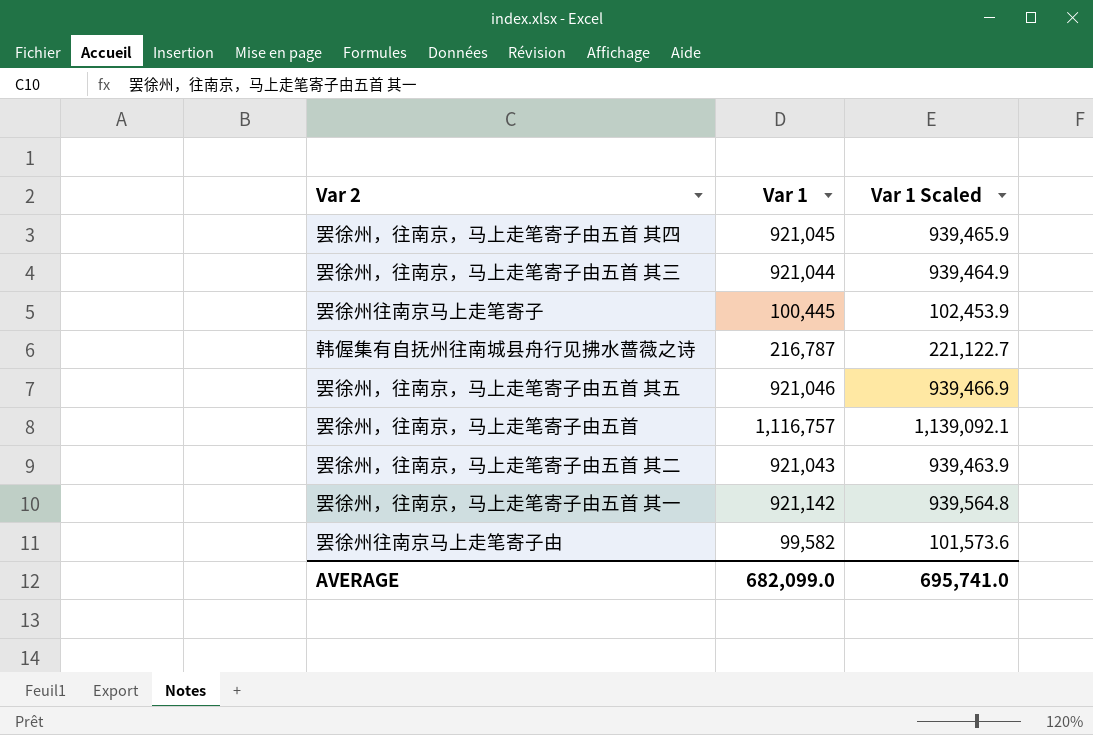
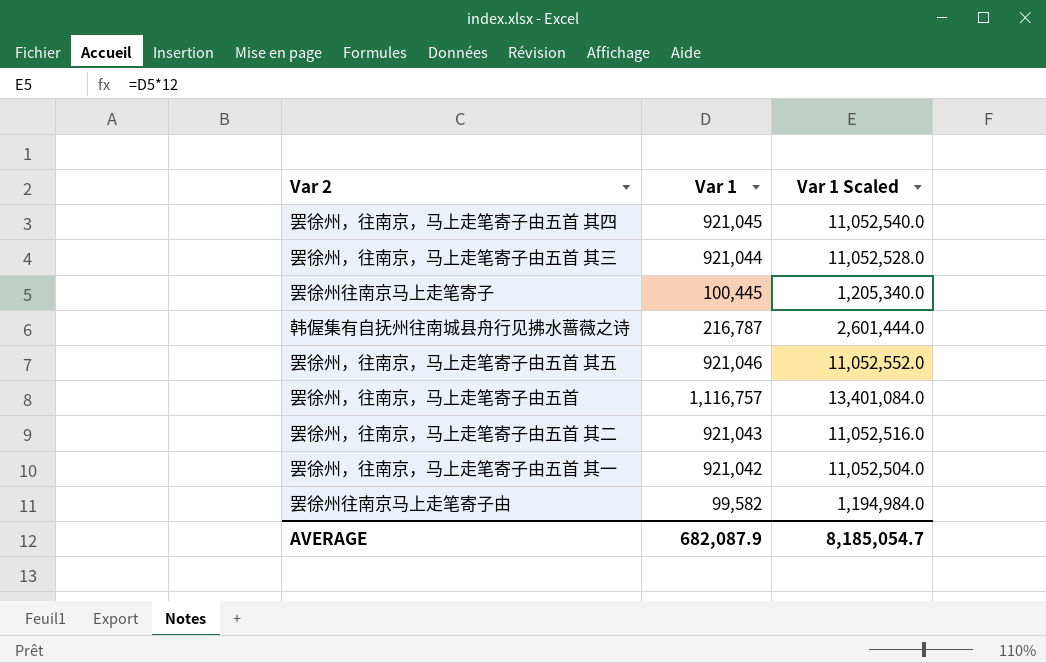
column Var 1 Scaled | formula: [Var 1] * 1.02 -> [Var 1] * 12
罢徐州，往南京，马上走笔寄子由五首 其一 | Var 1: 921,142 -> 921,042
AVERAGE | Var 1: 682,099.0 -> 682,087.9
AVERAGE | Var 1 Scaled: 695,741.0 -> 8,185,054.7

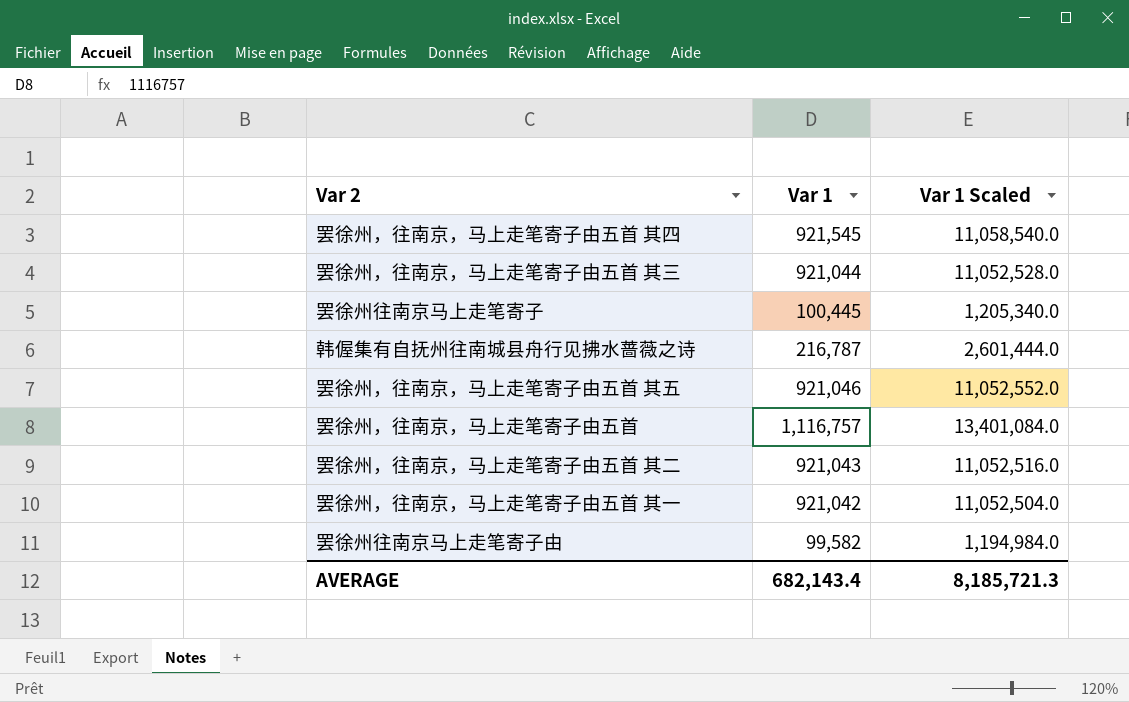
罢徐州，往南京，马上走笔寄子由五首 其四 | Var 1: 921,045 -> 921,545
罢徐州，往南京，马上走笔寄子由五首 其四 | Var 1 Scaled: 11,052,540.0 -> 11,058,540.0
AVERAGE | Var 1: 682,087.9 -> 682,143.4
AVERAGE | Var 1 Scaled: 8,185,054.7 -> 8,185,721.3

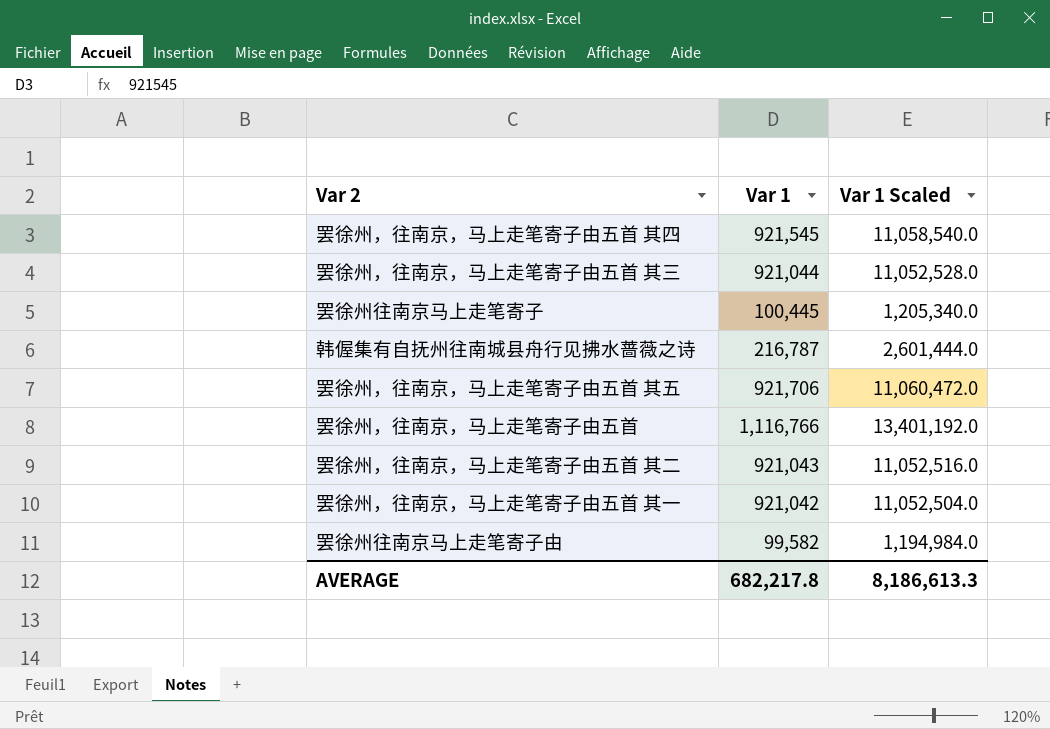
罢徐州，往南京，马上走笔寄子由五首 其五 | Var 1: 921,046 -> 921,706
罢徐州，往南京，马上走笔寄子由五首 其五 | Var 1 Scaled: 11,052,552.0 -> 11,060,472.0
罢徐州，往南京，马上走笔寄子由五首 | Var 1: 1,116,757 -> 1,116,766
罢徐州，往南京，马上走笔寄子由五首 | Var 1 Scaled: 13,401,084.0 -> 13,401,192.0
AVERAGE | Var 1: 682,143.4 -> 682,217.8
AVERAGE | Var 1 Scaled: 8,185,721.3 -> 8,186,613.3

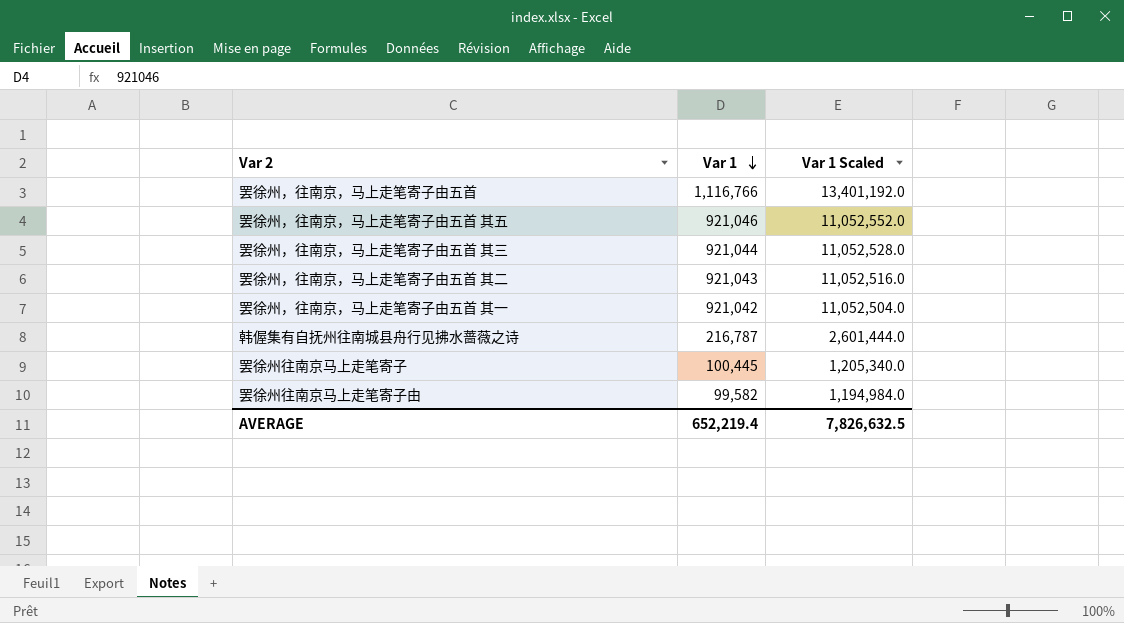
row order: none -> Var 1 descending
row 罢徐州，往南京，马上走笔寄子由五首 其四: 921,545 | 11,058,540.0 -> none
罢徐州，往南京，马上走笔寄子由五首 其五 | Var 1: 921,706 -> 921,046
罢徐州，往南京，马上走笔寄子由五首 其五 | Var 1 Scaled: 11,060,472.0 -> 11,052,552.0
AVERAGE | Var 1: 682,217.8 -> 652,219.4
AVERAGE | Var 1 Scaled: 8,186,613.3 -> 7,826,632.5

